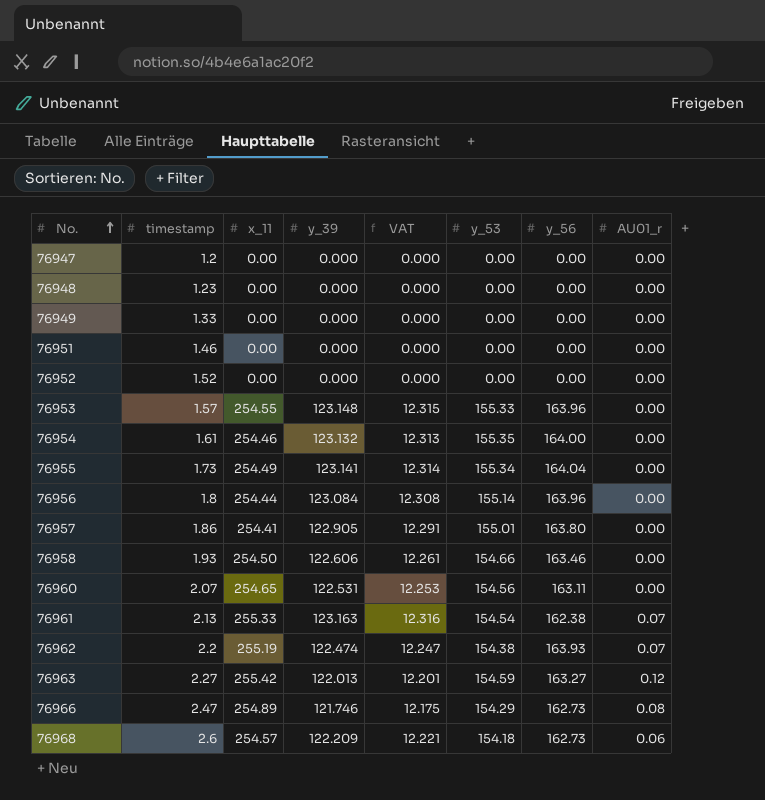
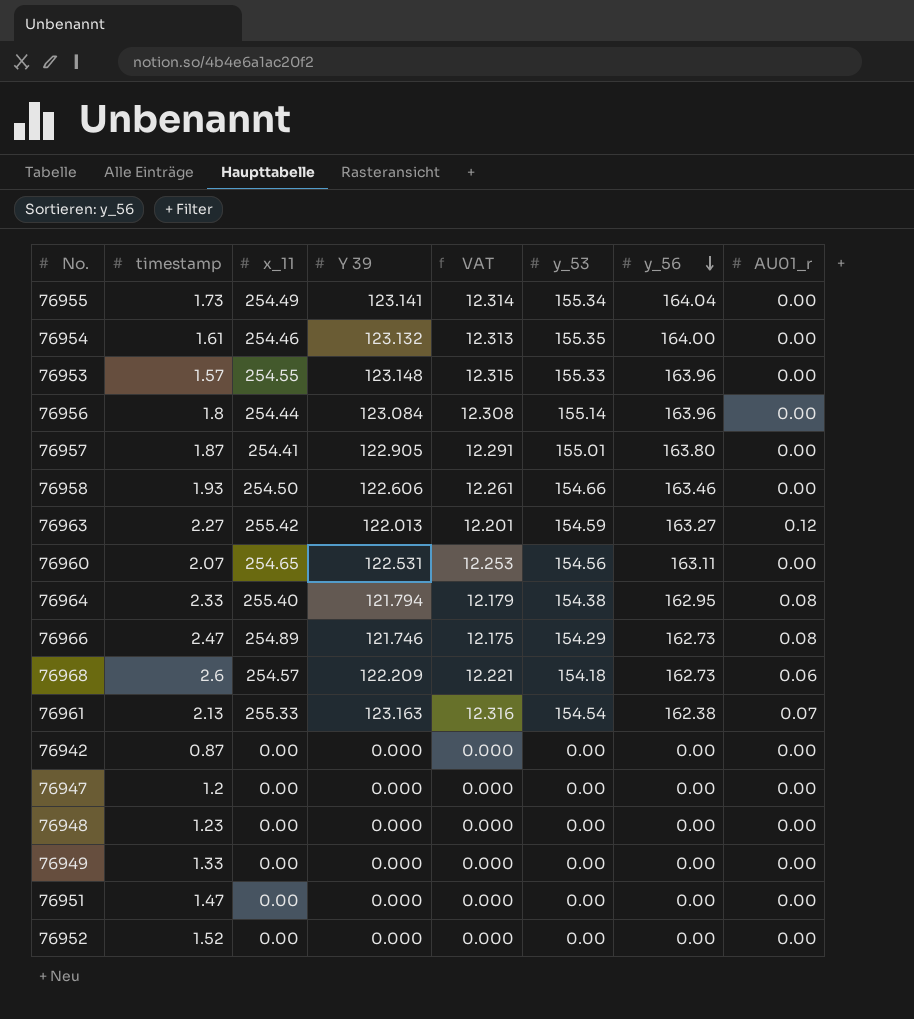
row order: No. ascending -> y_56 descending
column name: y_39 -> Y 39
row 76962: 2.2 | 255.19 | 122.474 | 12.247 | 154.38 | 163.93 | 0.07 -> none
76957 | timestamp: 1.86 -> 1.87
row 76964: none -> 2.33 | 255.40 | 121.794 | 12.179 | 154.38 | 162.95 | 0.08
row 76942: none -> 0.87 | 0.00 | 0.000 | 0.000 | 0.00 | 0.00 | 0.00
76951 | timestamp: 1.46 -> 1.47

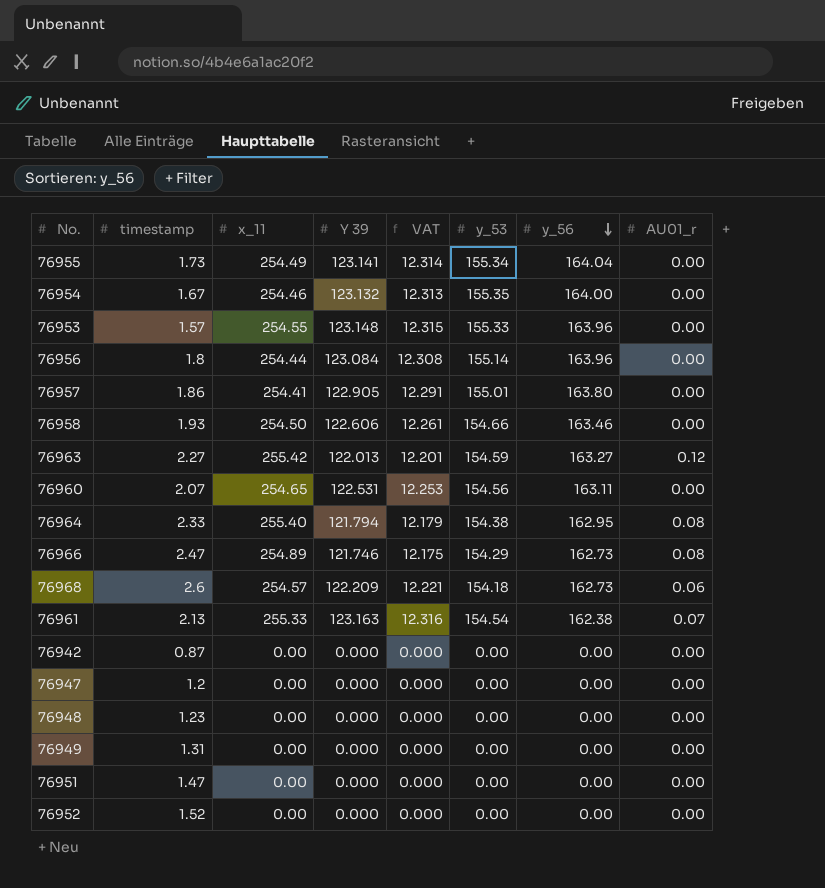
76954 | timestamp: 1.61 -> 1.67
76957 | timestamp: 1.87 -> 1.86
76949 | timestamp: 1.33 -> 1.31

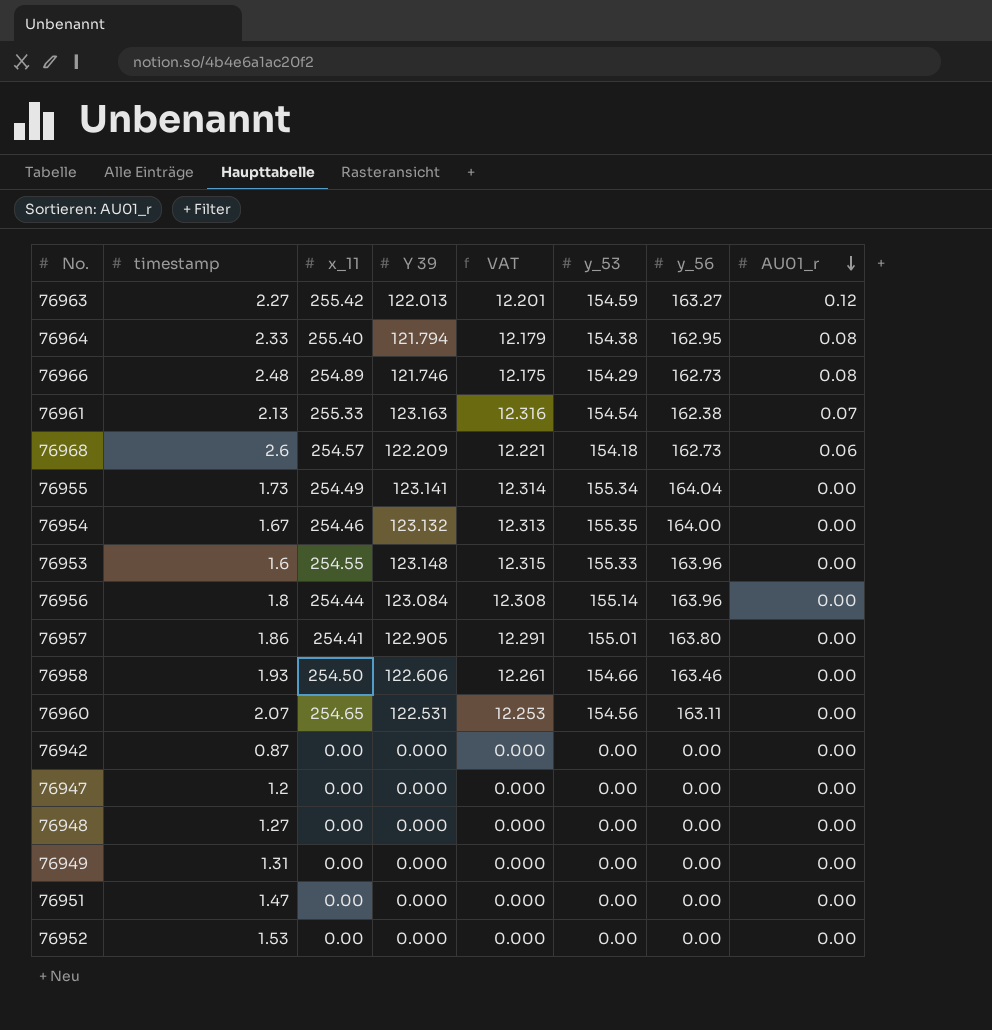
row order: y_56 descending -> AU01_r descending
76966 | timestamp: 2.47 -> 2.48
76953 | timestamp: 1.57 -> 1.6
76948 | timestamp: 1.23 -> 1.27
76952 | timestamp: 1.52 -> 1.53

